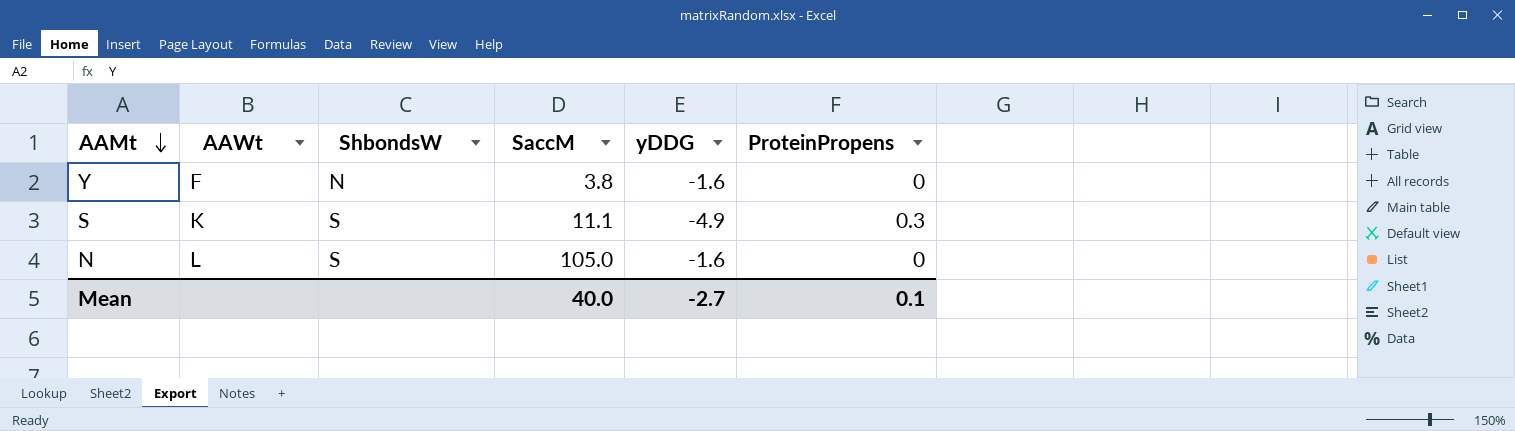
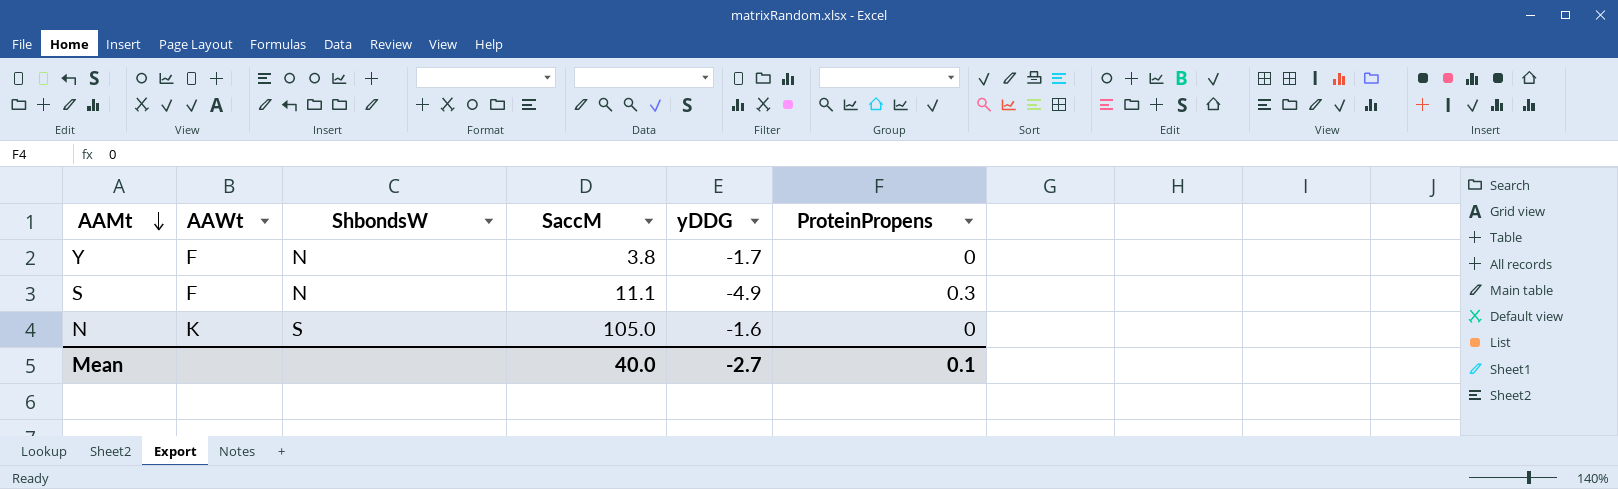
Y | yDDG: -1.6 -> -1.7
S | AAWt: K -> F
S | ShbondsW: S -> N
N | AAWt: L -> K

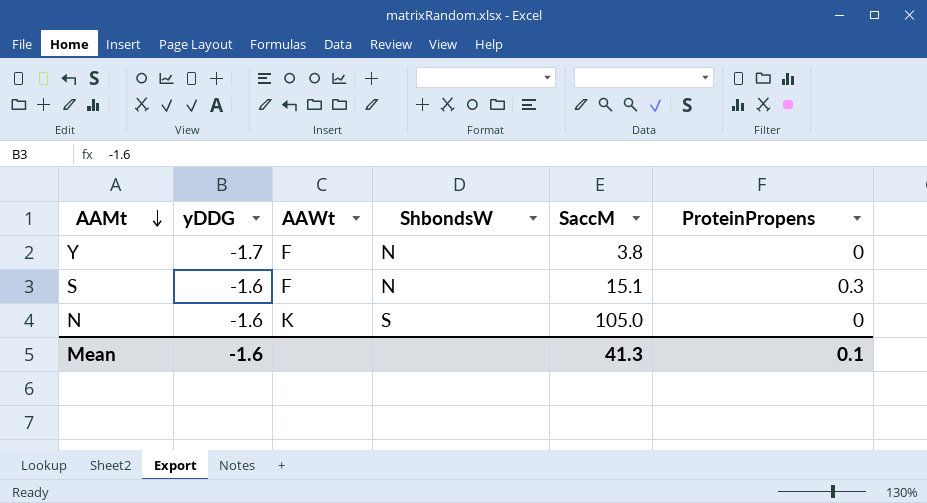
column yDDG | position: 5 -> 2
S | yDDG: -4.9 -> -1.6
S | SaccM: 11.1 -> 15.1
Mean | yDDG: -2.7 -> -1.6
Mean | SaccM: 40.0 -> 41.3

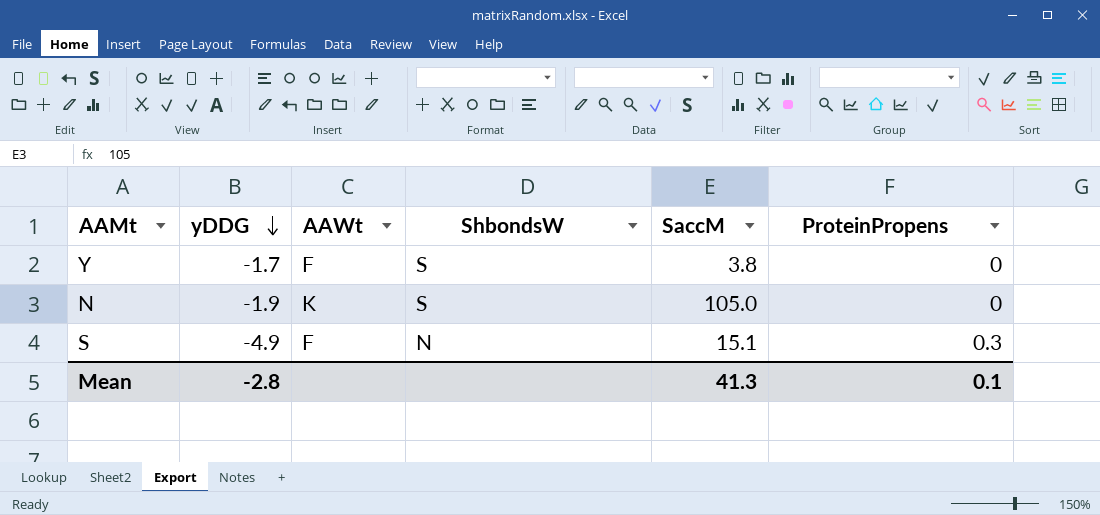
row order: AAMt descending -> yDDG descending
Y | ShbondsW: N -> S
N | yDDG: -1.6 -> -1.9
S | yDDG: -1.6 -> -4.9
Mean | yDDG: -1.6 -> -2.8

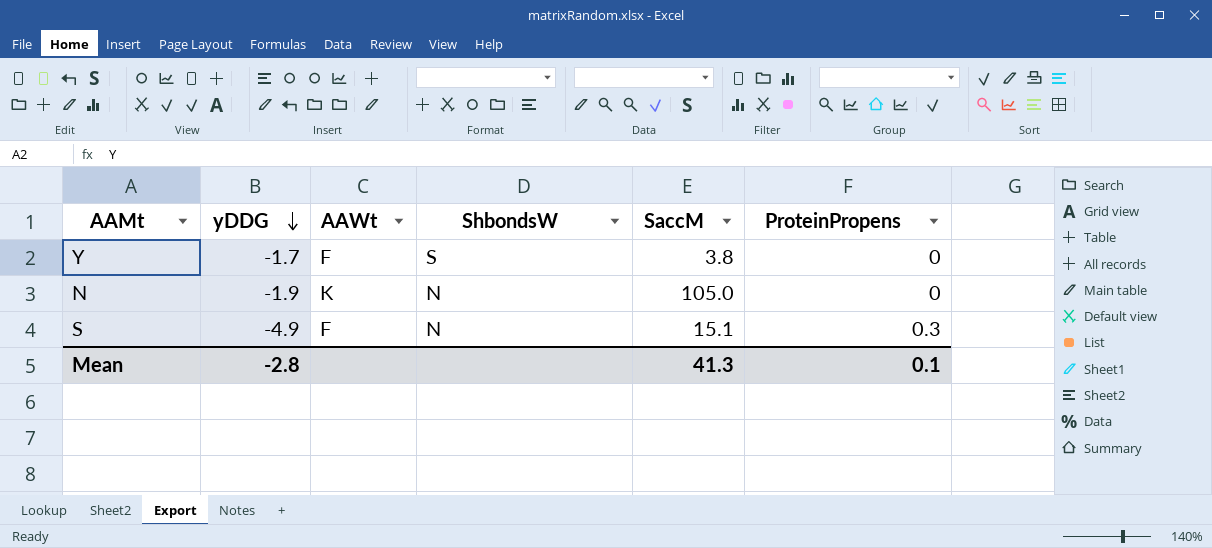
N | ShbondsW: S -> N

